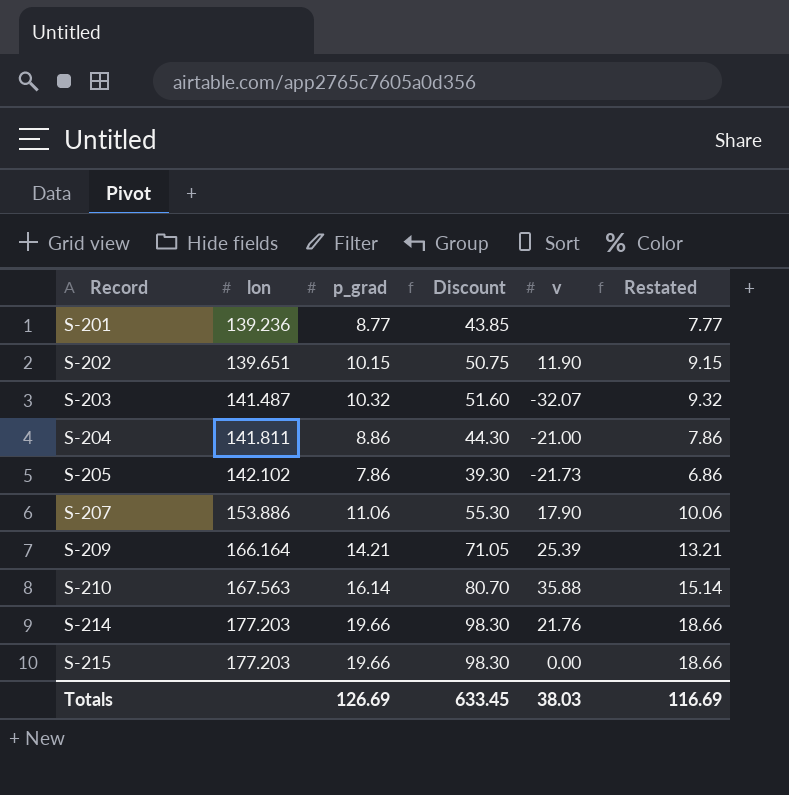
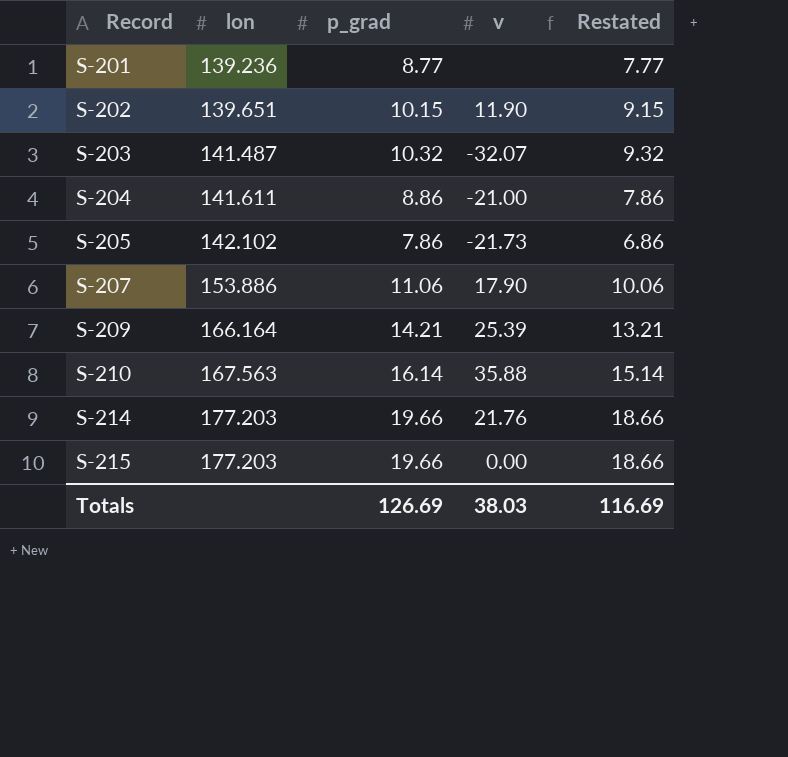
column Discount | formula: [p_grad] * 5 -> none
S-204 | lon: 141.811 -> 141.611

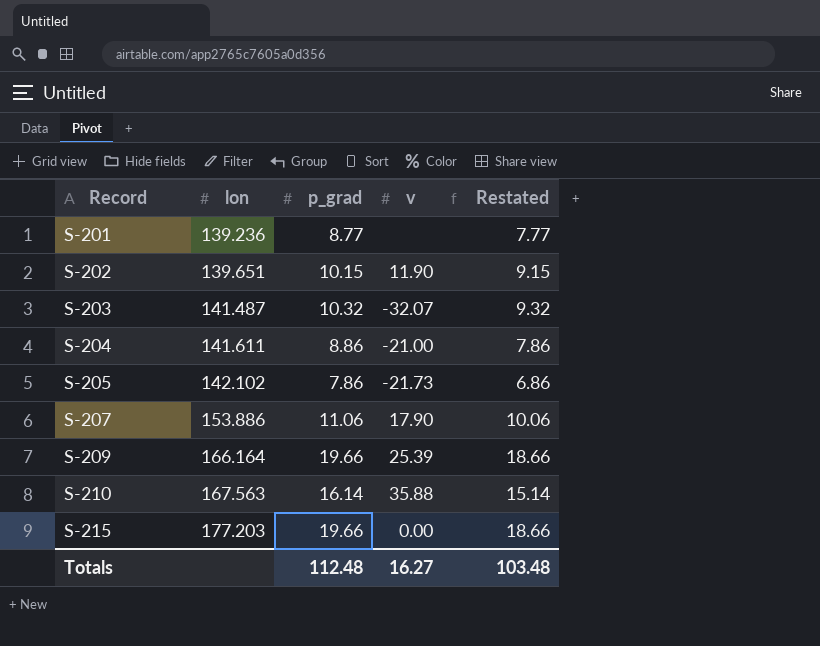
row S-214: 177.203 | 19.66 | 21.76 | 18.66 -> none
S-209 | p_grad: 14.21 -> 19.66
S-209 | Restated: 13.21 -> 18.66
Totals | p_grad: 126.69 -> 112.48
Totals | v: 38.03 -> 16.27
Totals | Restated: 116.69 -> 103.48

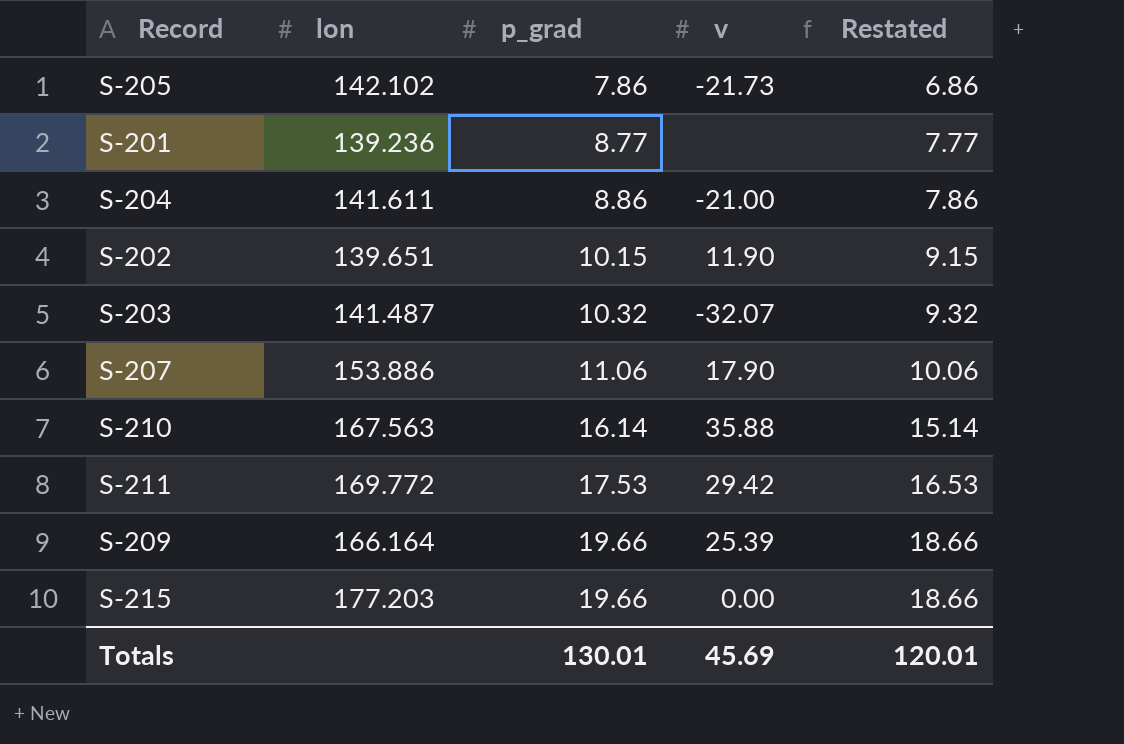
row order: Record ascending -> p_grad ascending
row S-211: none -> 169.772 | 17.53 | 29.42 | 16.53
Totals | p_grad: 112.48 -> 130.01
Totals | v: 16.27 -> 45.69
Totals | Restated: 103.48 -> 120.01

